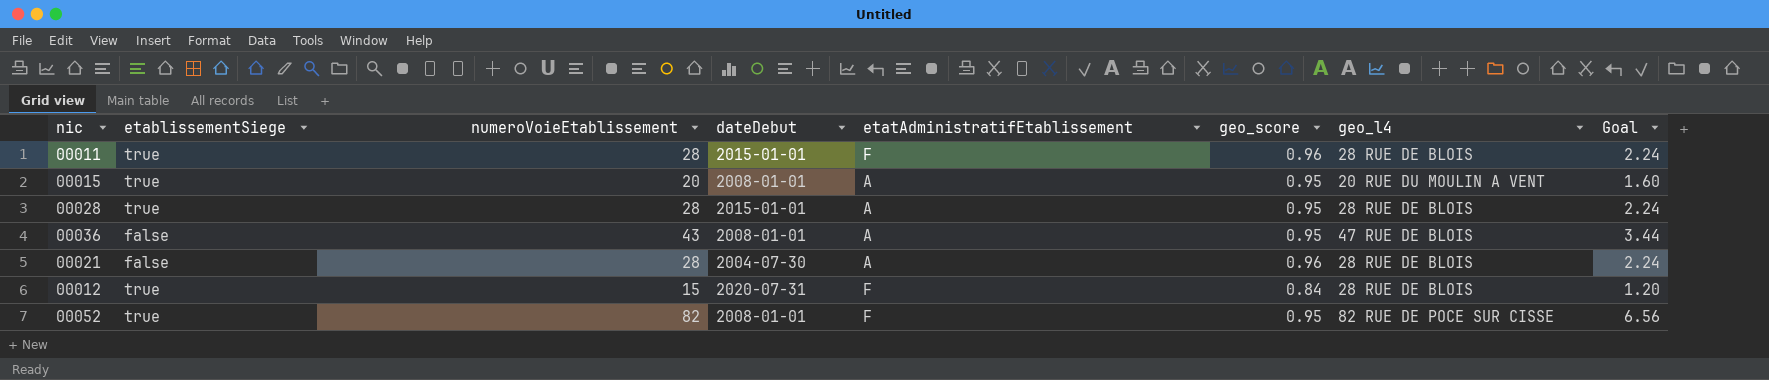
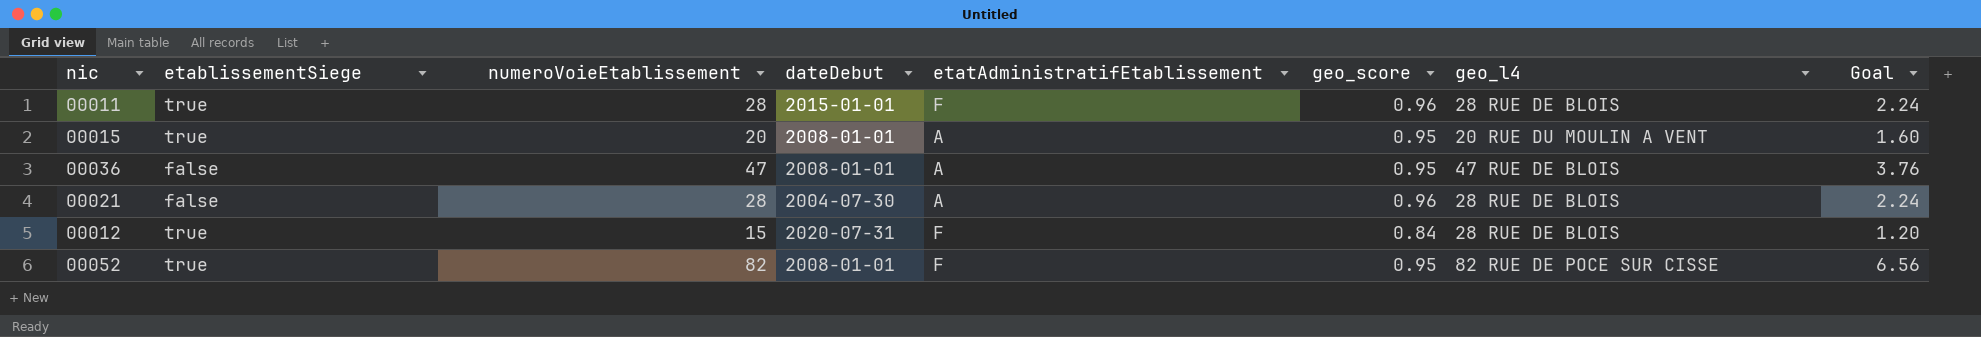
row 00028: true | 28 | 2015-01-01 | A | 0.95 | 28 RUE DE BLOIS | 2.24 -> none
00036 | numeroVoieEtablissement: 43 -> 47
00036 | Goal: 3.44 -> 3.76

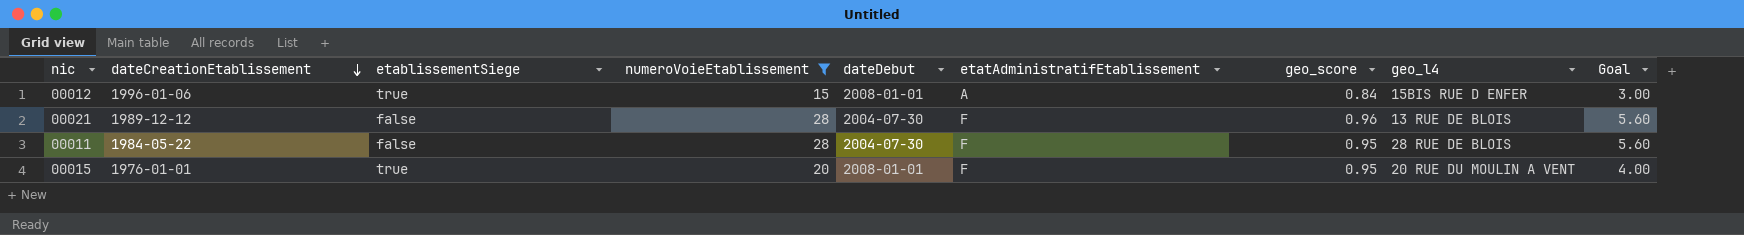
filter: none -> numeroVoieEtablissement <= 28
row order: none -> dateCreationEtablissement descending
column dateCreationEtablissement | position: none -> 2
column Goal | formula: [numeroVoieEtablissement] * 0.08 -> [numeroVoieEtablissement] * 0.2
00012 | dateDebut: 2020-07-31 -> 2008-01-01
00012 | etatAdministratifEtablissement: F -> A
00012 | geo_l4: 28 RUE DE BLOIS -> 15BIS RUE D ENFER
00021 | etatAdministratifEtablissement: A -> F
00021 | geo_l4: 28 RUE DE BLOIS -> 13 RUE DE BLOIS
00011 | etablissementSiege: true -> false
00011 | dateDebut: 2015-01-01 -> 2004-07-30
00011 | geo_score: 0.96 -> 0.95
00015 | etatAdministratifEtablissement: A -> F

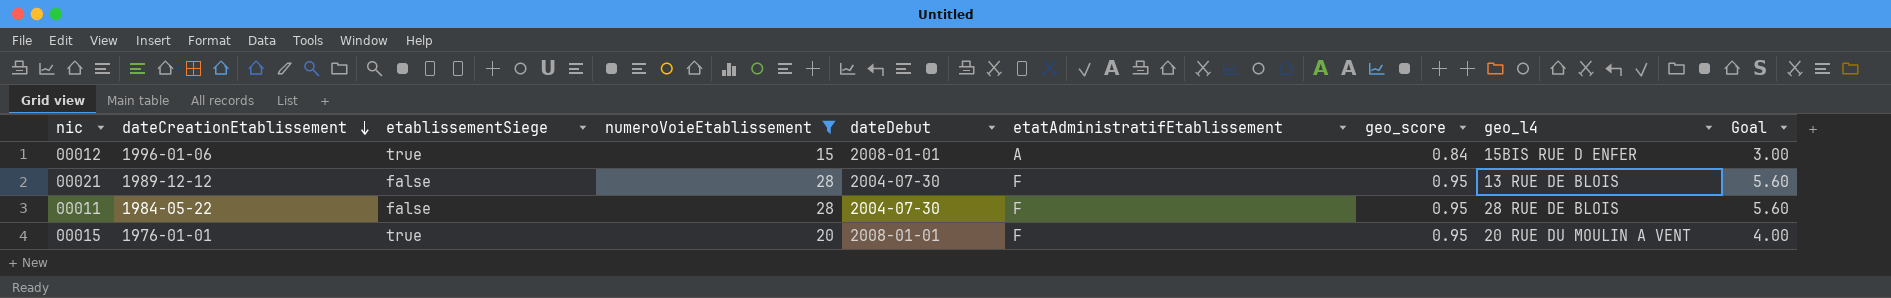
00021 | geo_score: 0.96 -> 0.95

